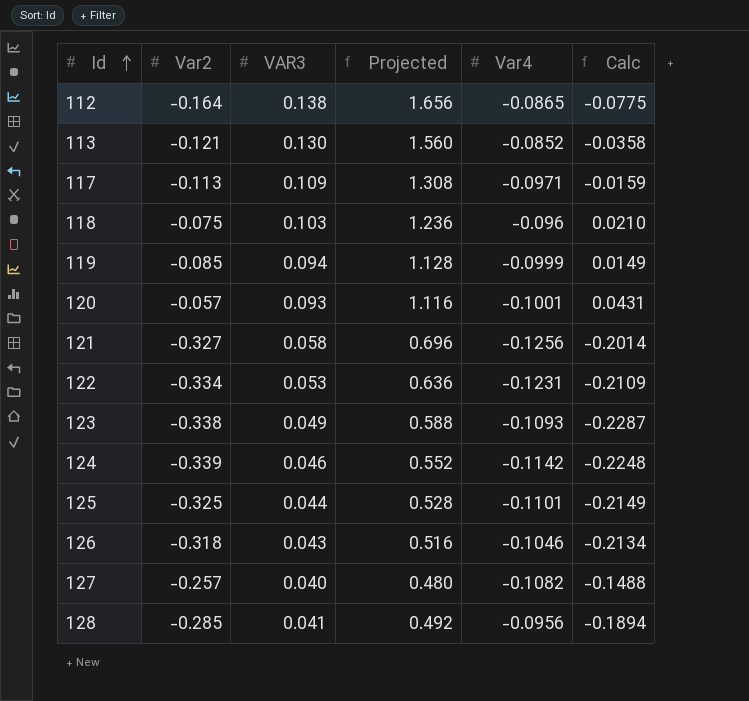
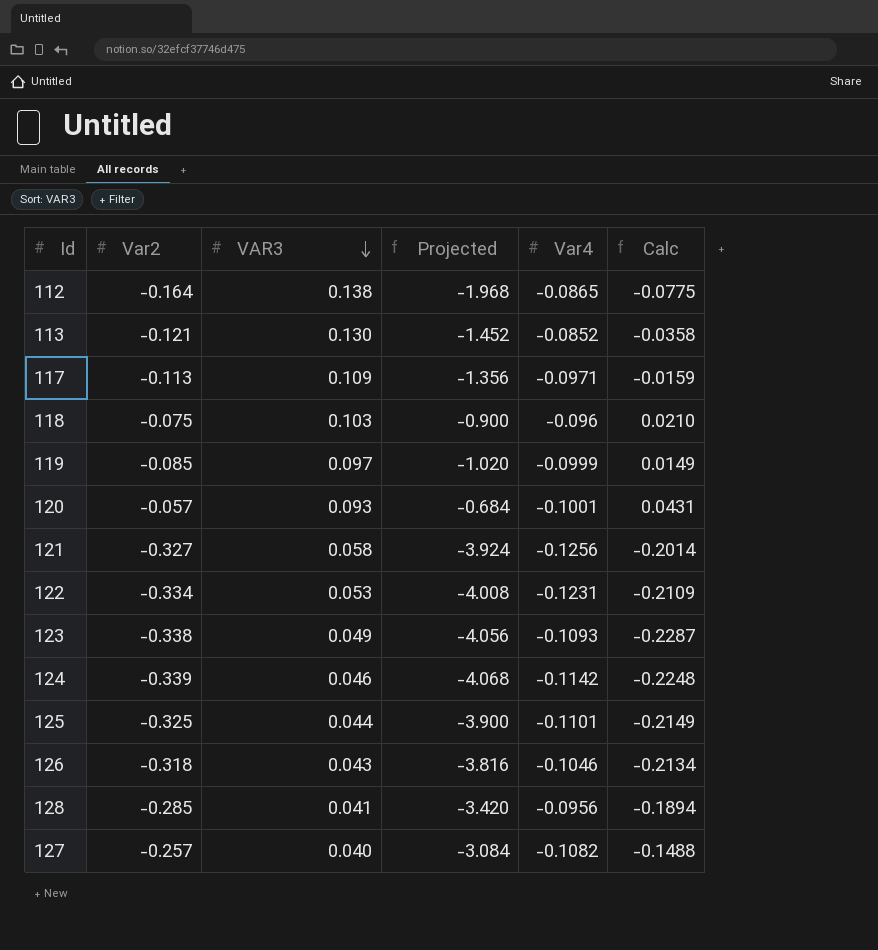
row order: Id ascending -> VAR3 descending
column Projected | formula: [VAR3] * 12 -> [Var2] * 12
119 | VAR3: 0.094 -> 0.097

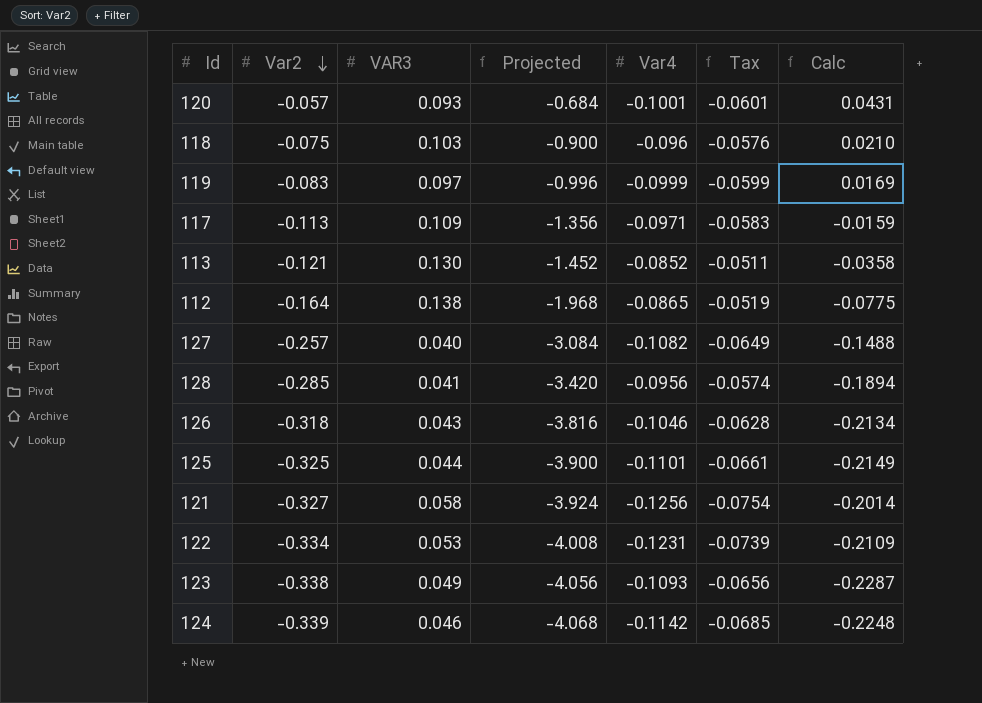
row order: VAR3 descending -> Var2 descending
column Tax | formula: none -> [Var4] * 0.6
119 | Var2: -0.085 -> -0.083
119 | Projected: -1.020 -> -0.996
119 | Calc: 0.0149 -> 0.0169

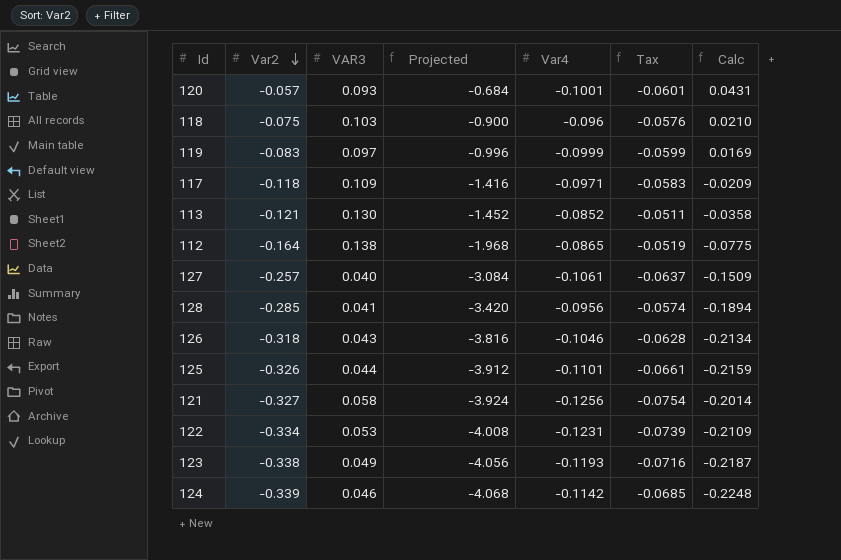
117 | Var2: -0.113 -> -0.118
117 | Projected: -1.356 -> -1.416
117 | Calc: -0.0159 -> -0.0209
127 | Var4: -0.1082 -> -0.1061
127 | Tax: -0.0649 -> -0.0637
127 | Calc: -0.1488 -> -0.1509
125 | Var2: -0.325 -> -0.326
125 | Projected: -3.900 -> -3.912
125 | Calc: -0.2149 -> -0.2159
123 | Var4: -0.1093 -> -0.1193
123 | Tax: -0.0656 -> -0.0716
123 | Calc: -0.2287 -> -0.2187

